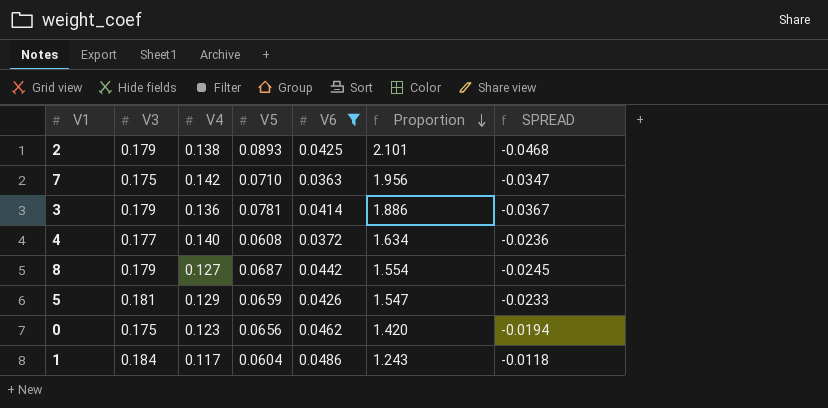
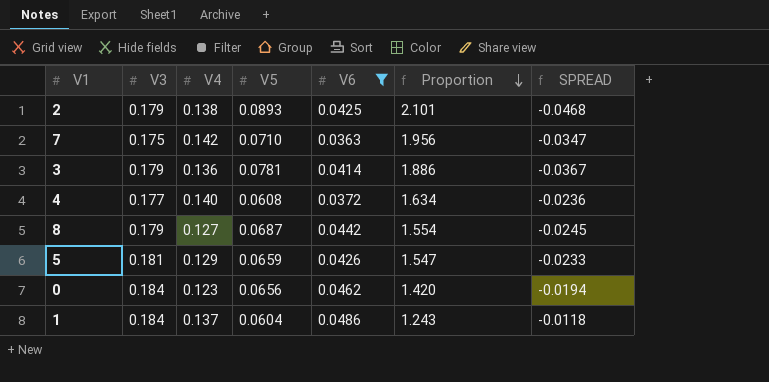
0 | V3: 0.175 -> 0.184
1 | V4: 0.117 -> 0.137

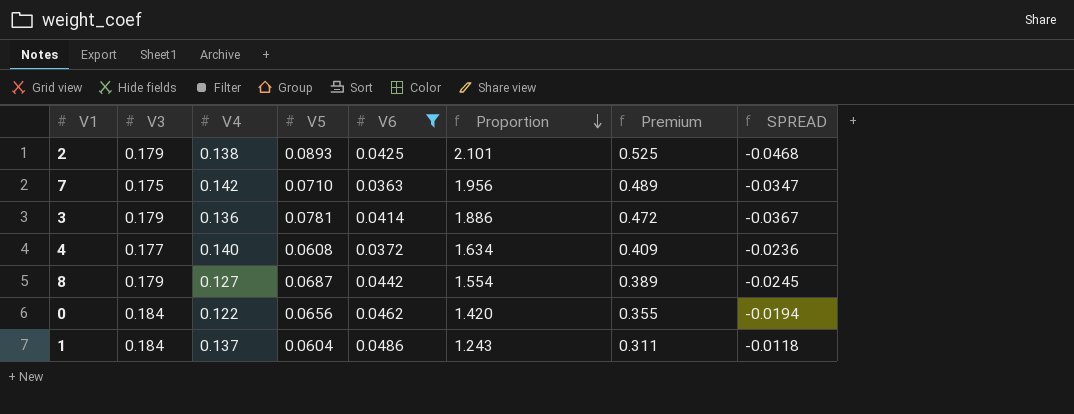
column Premium | formula: none -> [Proportion] * 0.25
row 5: 0.181 | 0.129 | 0.0659 | 0.0426 | 1.547 | -0.0233 -> none
0 | V4: 0.123 -> 0.122

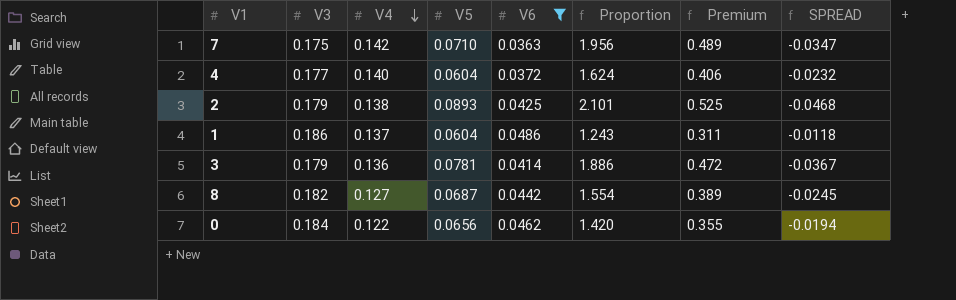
row order: Proportion descending -> V4 descending
4 | V5: 0.0608 -> 0.0604
4 | Proportion: 1.634 -> 1.624
4 | Premium: 0.409 -> 0.406
4 | SPREAD: -0.0236 -> -0.0232
1 | V3: 0.184 -> 0.186
8 | V3: 0.179 -> 0.182

